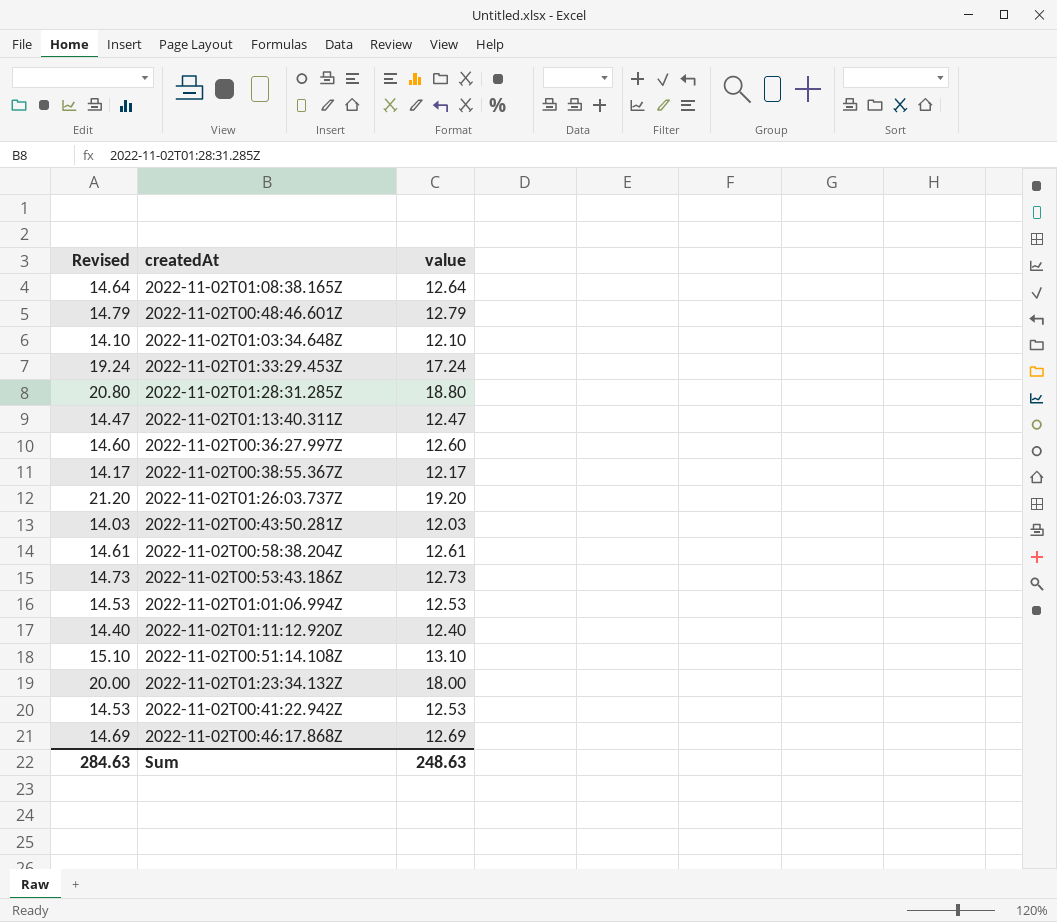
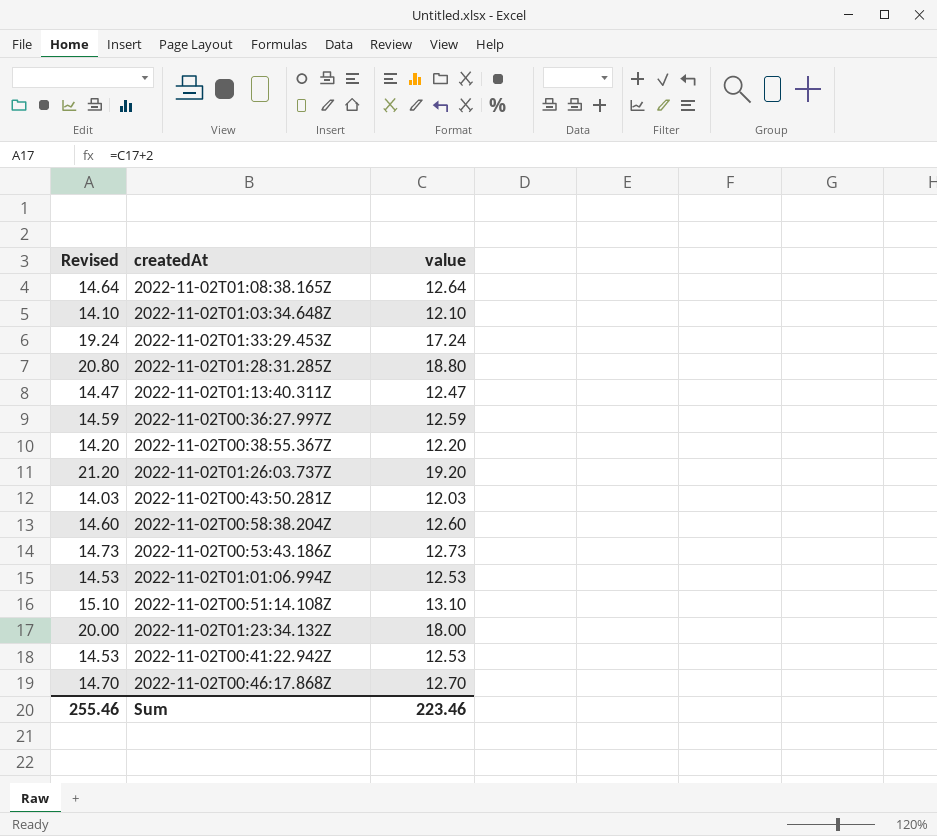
row 2022-11-02T00:48:46.601Z: 14.79 | 12.79 -> none
row 2022-11-02T01:11:12.920Z: 14.40 | 12.40 -> none
2022-11-02T00:36:27.997Z | Revised: 14.60 -> 14.59
2022-11-02T00:36:27.997Z | value: 12.60 -> 12.59
2022-11-02T00:38:55.367Z | Revised: 14.17 -> 14.20
2022-11-02T00:38:55.367Z | value: 12.17 -> 12.20
2022-11-02T00:58:38.204Z | Revised: 14.61 -> 14.60
2022-11-02T00:58:38.204Z | value: 12.61 -> 12.60
2022-11-02T00:46:17.868Z | Revised: 14.69 -> 14.70
2022-11-02T00:46:17.868Z | value: 12.69 -> 12.70
Sum | Revised: 284.63 -> 255.46
Sum | value: 248.63 -> 223.46

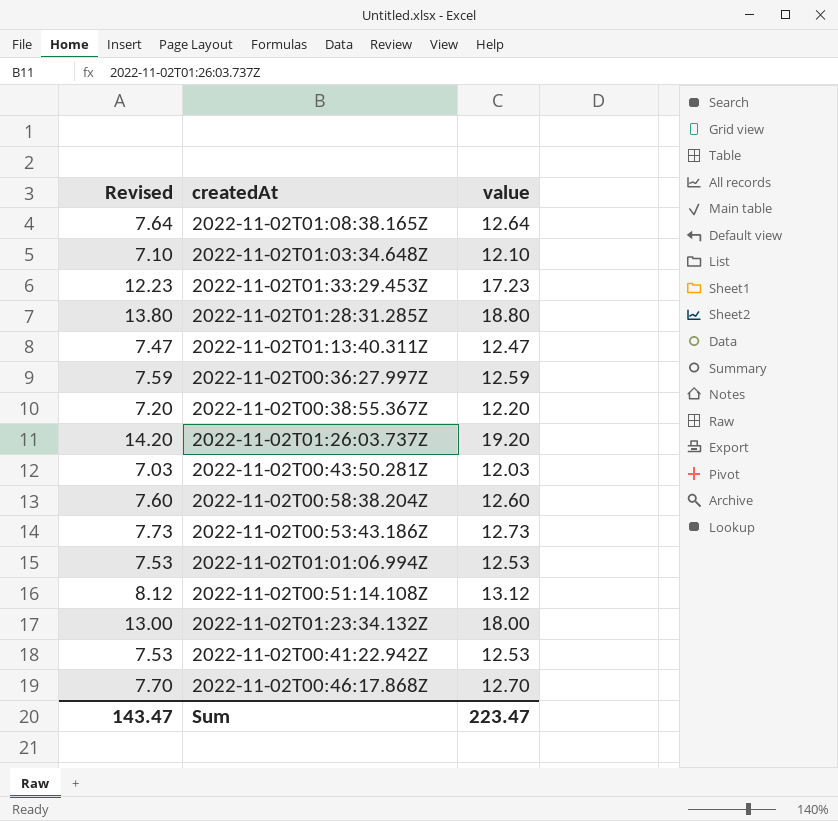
column Revised | formula: [value] + 2 -> [value] - 5
2022-11-02T01:33:29.453Z | value: 17.24 -> 17.23
2022-11-02T00:51:14.108Z | value: 13.10 -> 13.12
Sum | Revised: 255.46 -> 143.47
Sum | value: 223.46 -> 223.47

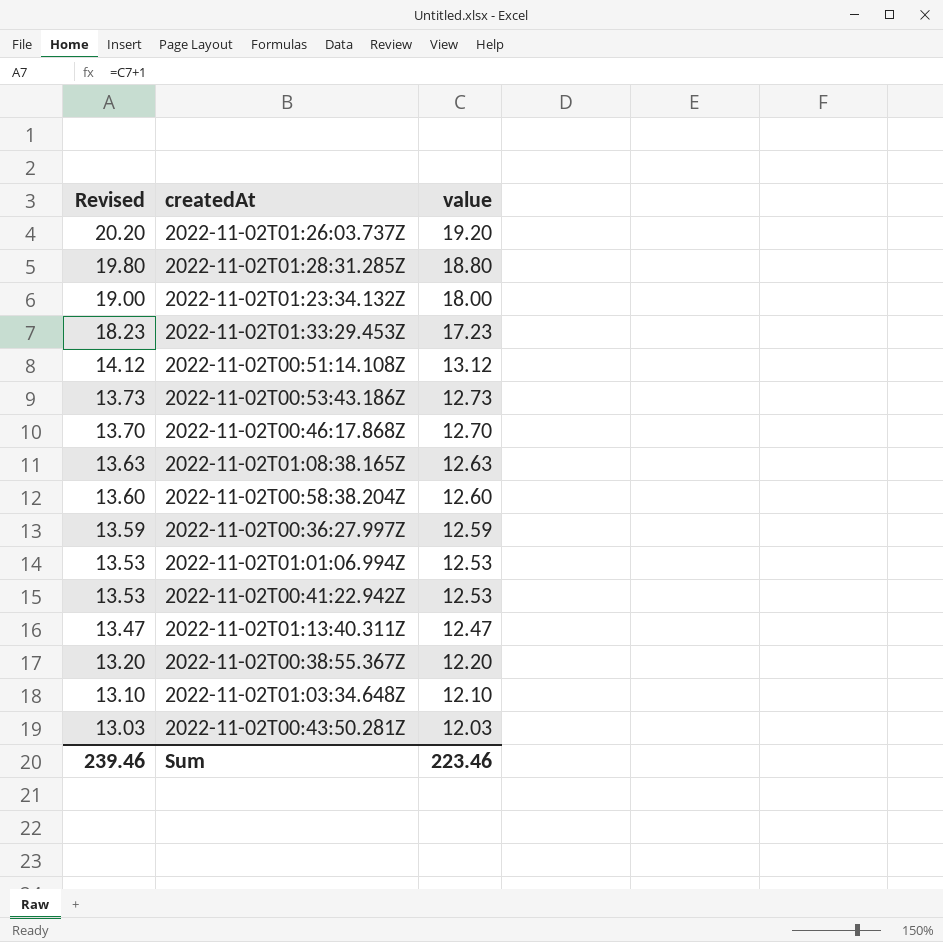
row order: none -> Revised descending
column Revised | formula: [value] - 5 -> [value] + 1
2022-11-02T01:08:38.165Z | value: 12.64 -> 12.63
Sum | Revised: 143.47 -> 239.46
Sum | value: 223.47 -> 223.46

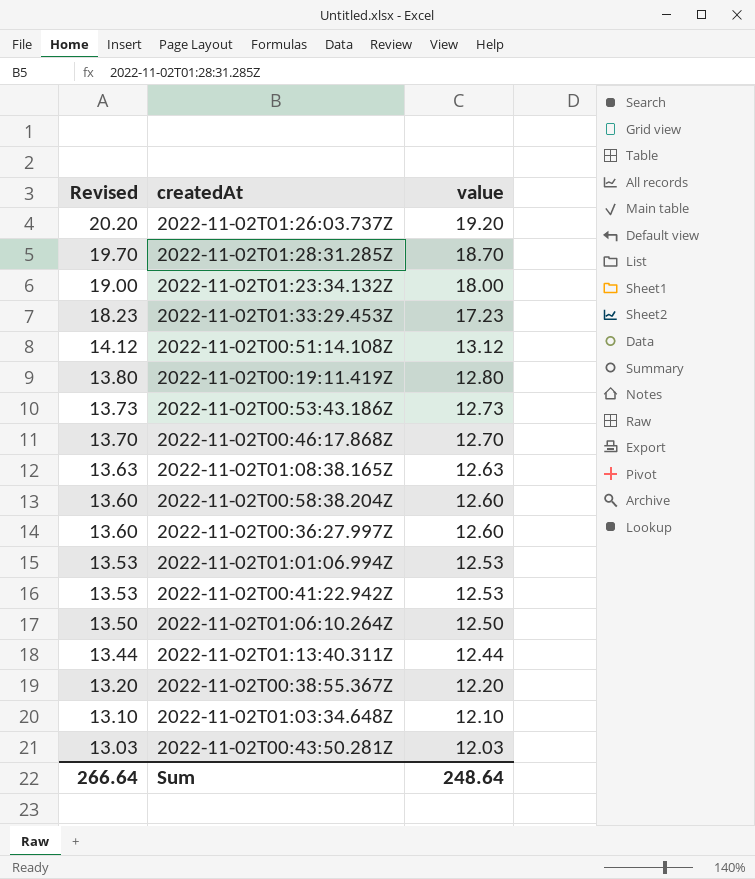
2022-11-02T01:28:31.285Z | Revised: 19.80 -> 19.70
2022-11-02T01:28:31.285Z | value: 18.80 -> 18.70
row 2022-11-02T00:19:11.419Z: none -> 13.80 | 12.80
2022-11-02T00:36:27.997Z | Revised: 13.59 -> 13.60
2022-11-02T00:36:27.997Z | value: 12.59 -> 12.60
row 2022-11-02T01:06:10.264Z: none -> 13.50 | 12.50
2022-11-02T01:13:40.311Z | Revised: 13.47 -> 13.44
2022-11-02T01:13:40.311Z | value: 12.47 -> 12.44
Sum | Revised: 239.46 -> 266.64
Sum | value: 223.46 -> 248.64

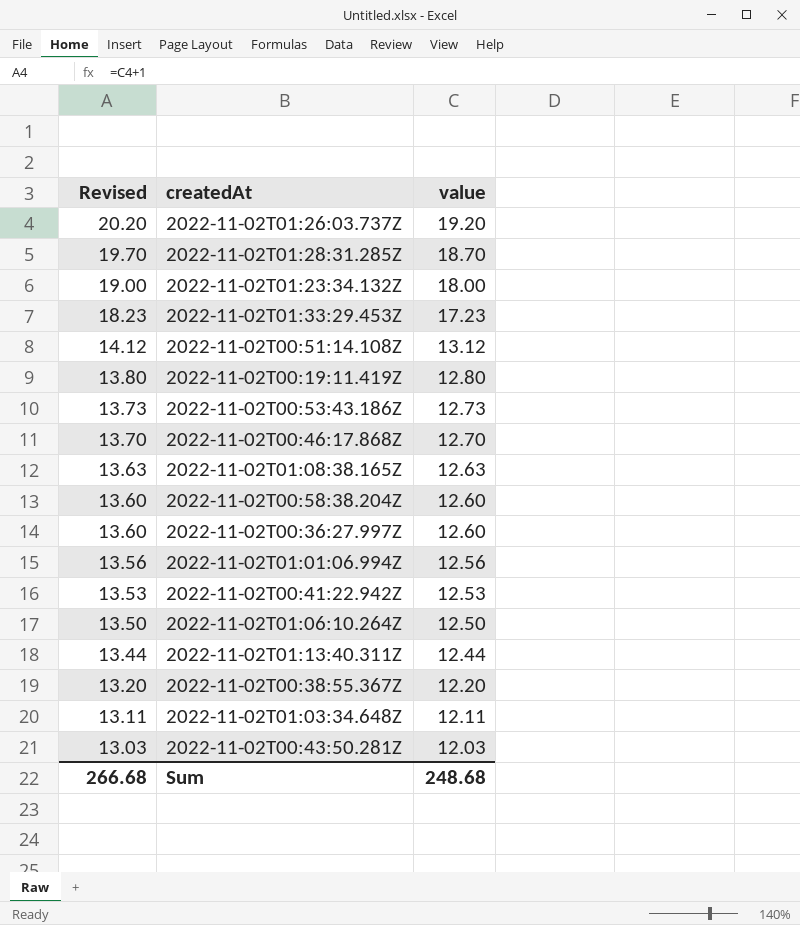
2022-11-02T01:01:06.994Z | Revised: 13.53 -> 13.56
2022-11-02T01:01:06.994Z | value: 12.53 -> 12.56
2022-11-02T01:03:34.648Z | Revised: 13.10 -> 13.11
2022-11-02T01:03:34.648Z | value: 12.10 -> 12.11
Sum | Revised: 266.64 -> 266.68
Sum | value: 248.64 -> 248.68

